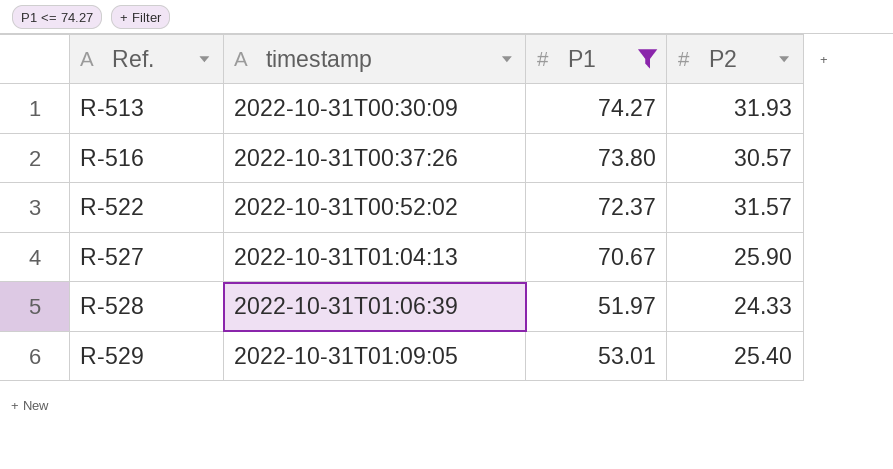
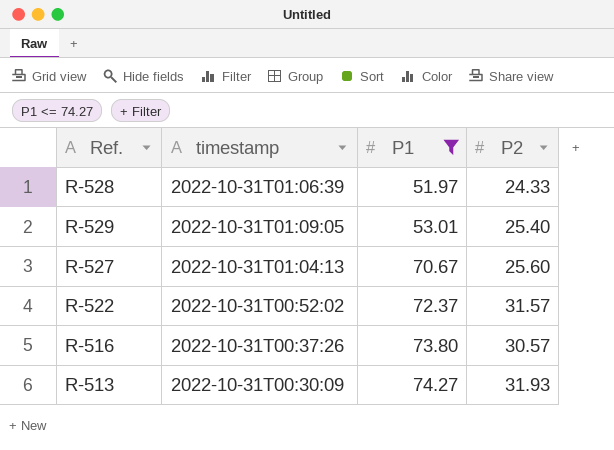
row order: Ref. ascending -> P1 ascending
R-527 | P2: 25.90 -> 25.60

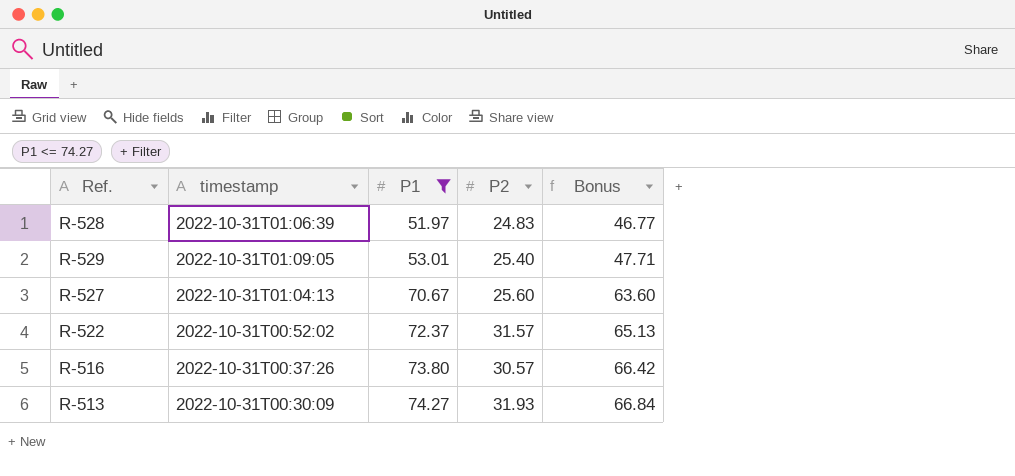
column Bonus | formula: none -> [P1] * 0.9
R-528 | P2: 24.33 -> 24.83

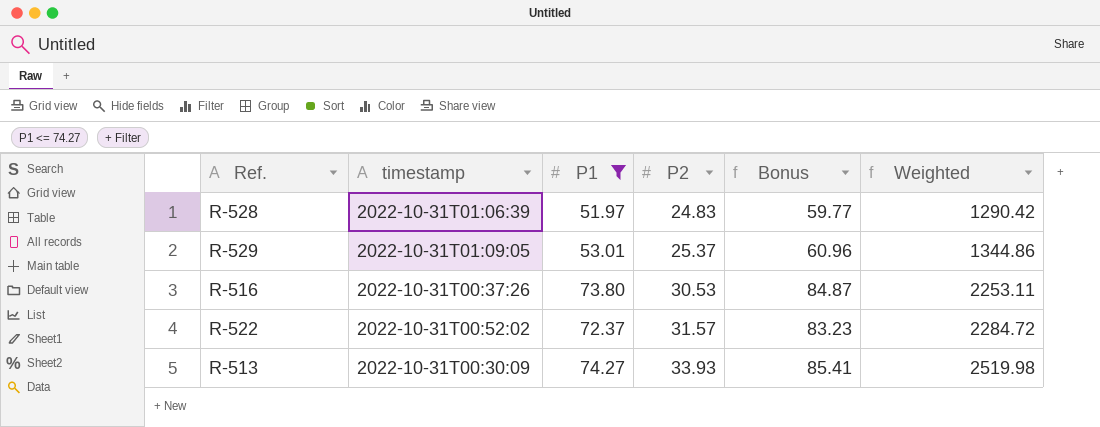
row order: P1 ascending -> P2 ascending
column Bonus | formula: [P1] * 0.9 -> [P1] * 1.15
column Weighted | formula: none -> [P1] * [P2]
row R-527: 2022-10-31T01:04:13 | 70.67 | 25.60 | 63.60 -> none
R-529 | P2: 25.40 -> 25.37
R-516 | P2: 30.57 -> 30.53
R-513 | P2: 31.93 -> 33.93

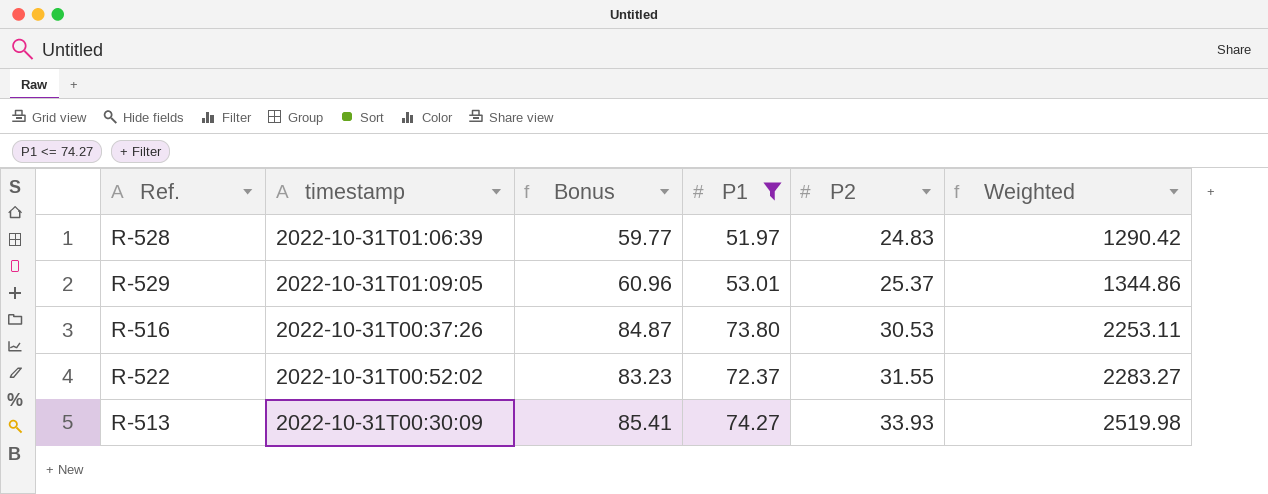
column Bonus | position: 5 -> 3
R-522 | P2: 31.57 -> 31.55
R-522 | Weighted: 2284.72 -> 2283.27

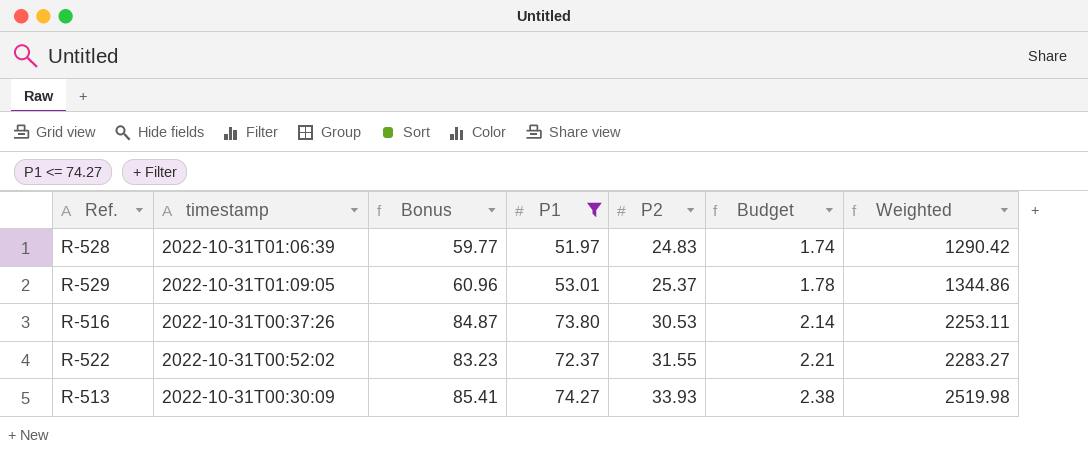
column Budget | formula: none -> [P2] * 0.07

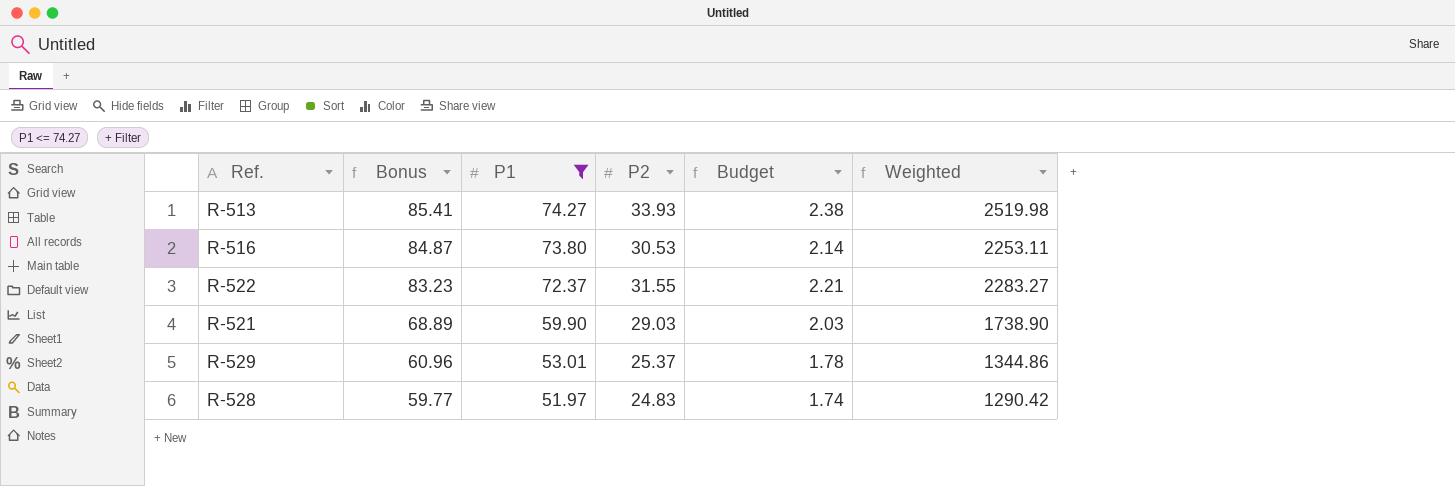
row order: P2 ascending -> Bonus descending
column timestamp | position: 2 -> none
row R-521: none -> 68.89 | 59.90 | 29.03 | 2.03 | 1738.90

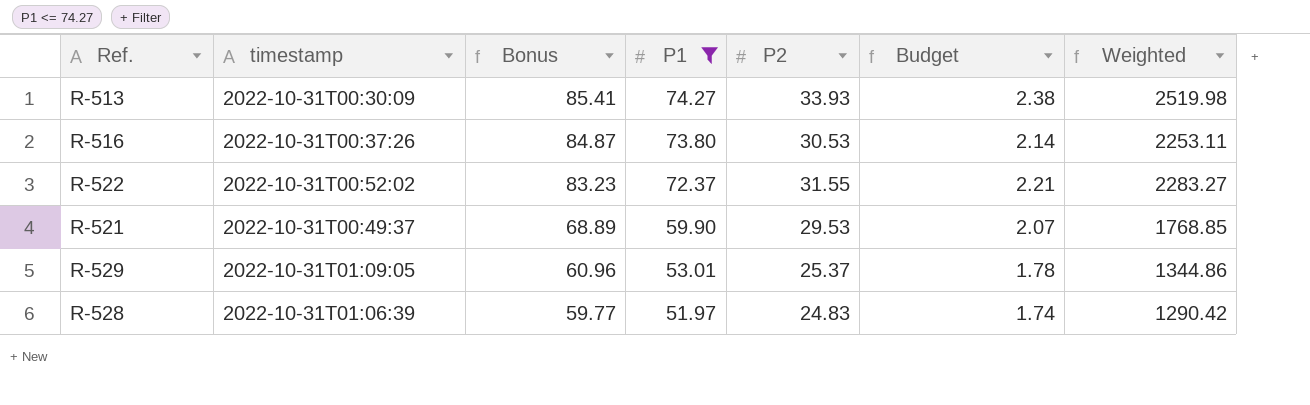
column timestamp | position: none -> 2
R-521 | P2: 29.03 -> 29.53
R-521 | Budget: 2.03 -> 2.07
R-521 | Weighted: 1738.90 -> 1768.85

